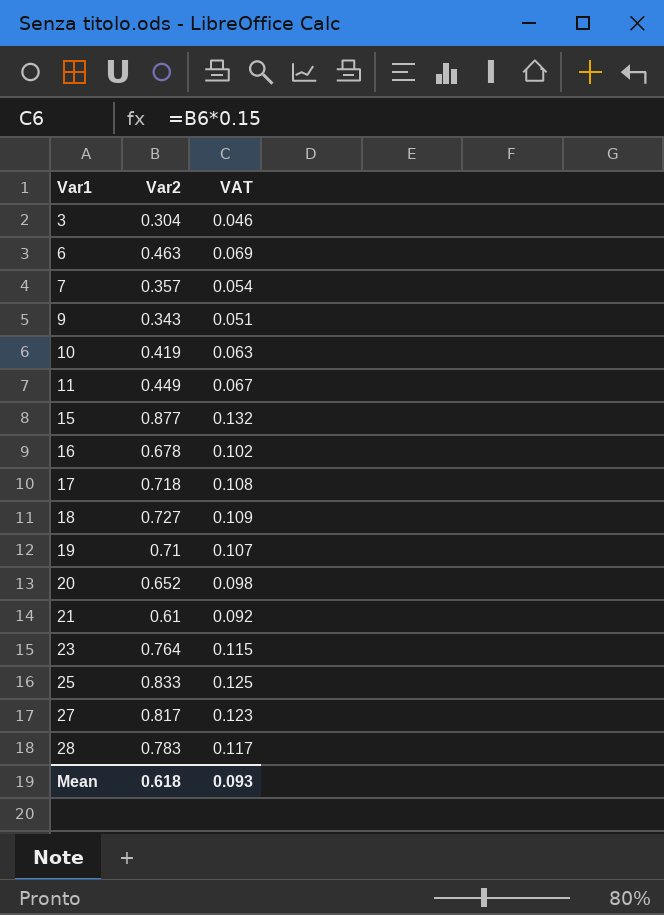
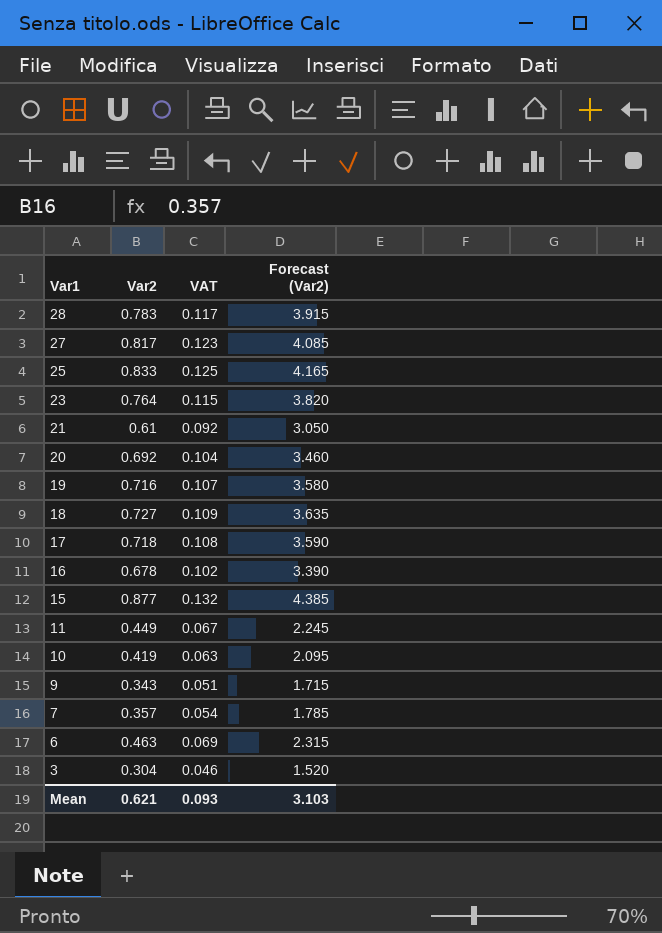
row order: Var1 ascending -> Var1 descending
column Forecast (Var2) | formula: none -> [Var2] * 5
20 | Var2: 0.652 -> 0.692
20 | VAT: 0.098 -> 0.104
19 | Var2: 0.71 -> 0.716
Mean | Var2: 0.618 -> 0.621

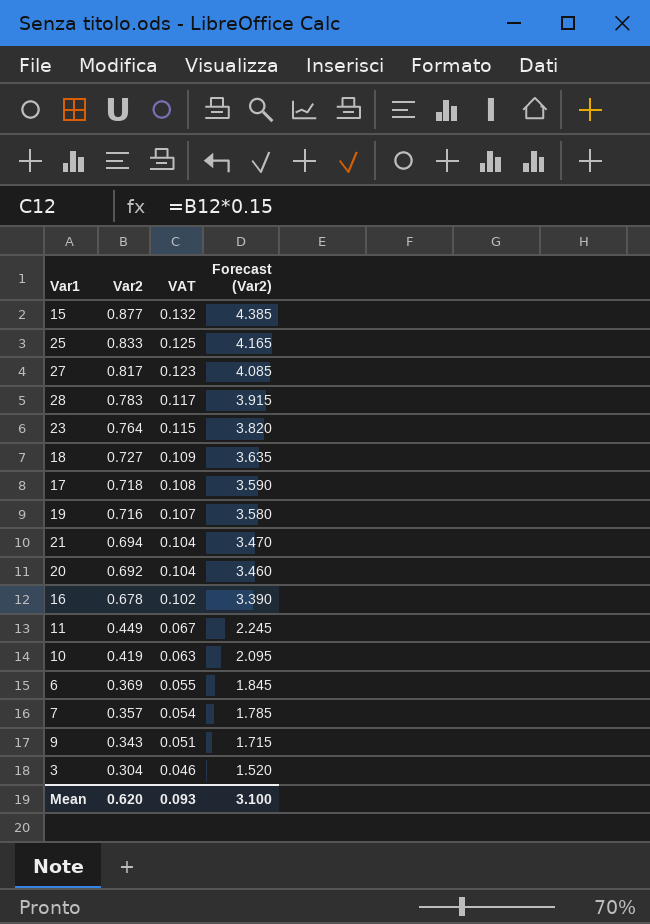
row order: Var1 descending -> Var2 descending
21 | Var2: 0.61 -> 0.694
21 | VAT: 0.092 -> 0.104
21 | Forecast (Var2): 3.050 -> 3.470
6 | Var2: 0.463 -> 0.369
6 | VAT: 0.069 -> 0.055
6 | Forecast (Var2): 2.315 -> 1.845
Mean | Var2: 0.621 -> 0.620
Mean | Forecast (Var2): 3.103 -> 3.100

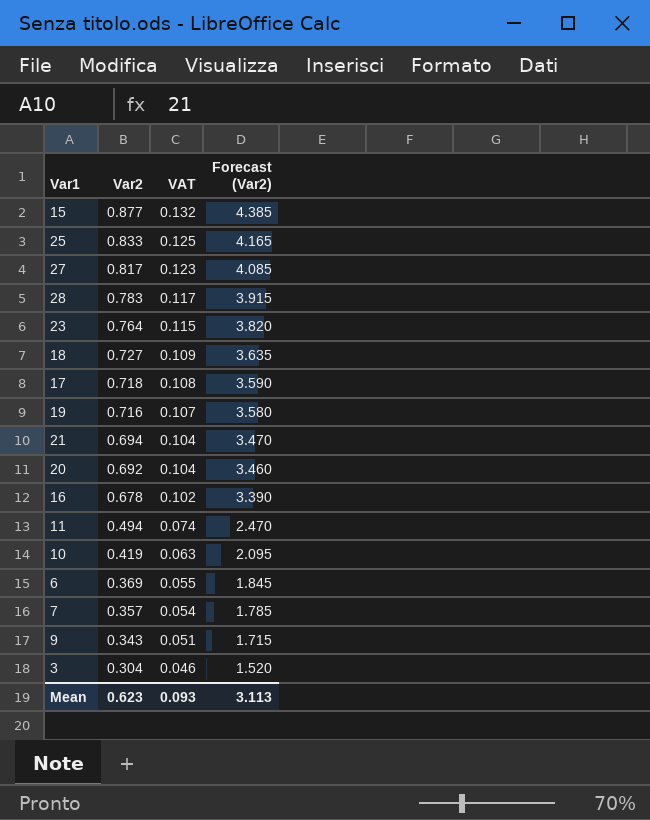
11 | Var2: 0.449 -> 0.494
11 | VAT: 0.067 -> 0.074
11 | Forecast (Var2): 2.245 -> 2.470
Mean | Var2: 0.620 -> 0.623
Mean | Forecast (Var2): 3.100 -> 3.113

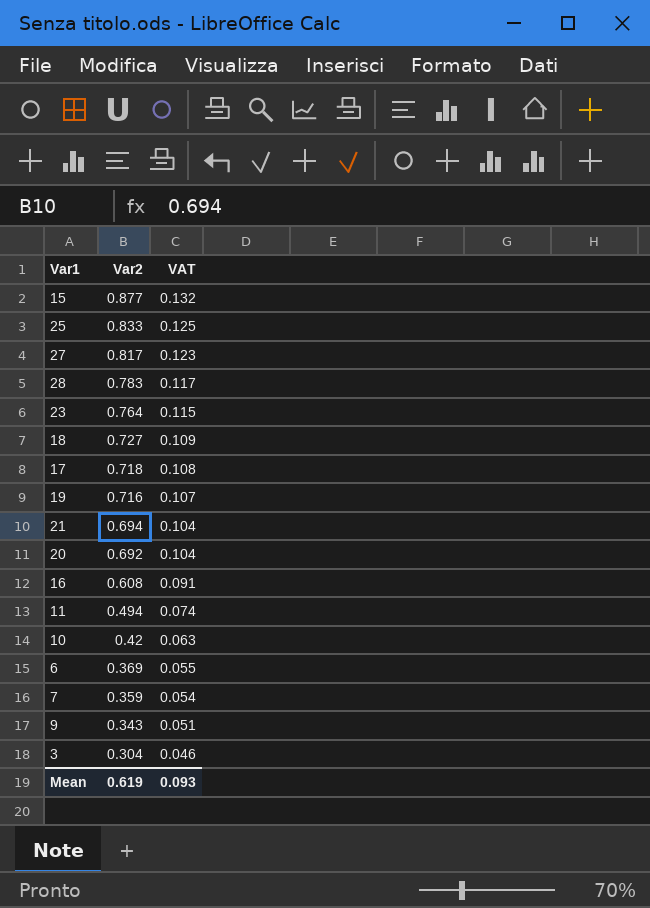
column Forecast (Var2) | formula: [Var2] * 5 -> none
16 | Var2: 0.678 -> 0.608
16 | VAT: 0.102 -> 0.091
10 | Var2: 0.419 -> 0.42
7 | Var2: 0.357 -> 0.359
Mean | Var2: 0.623 -> 0.619

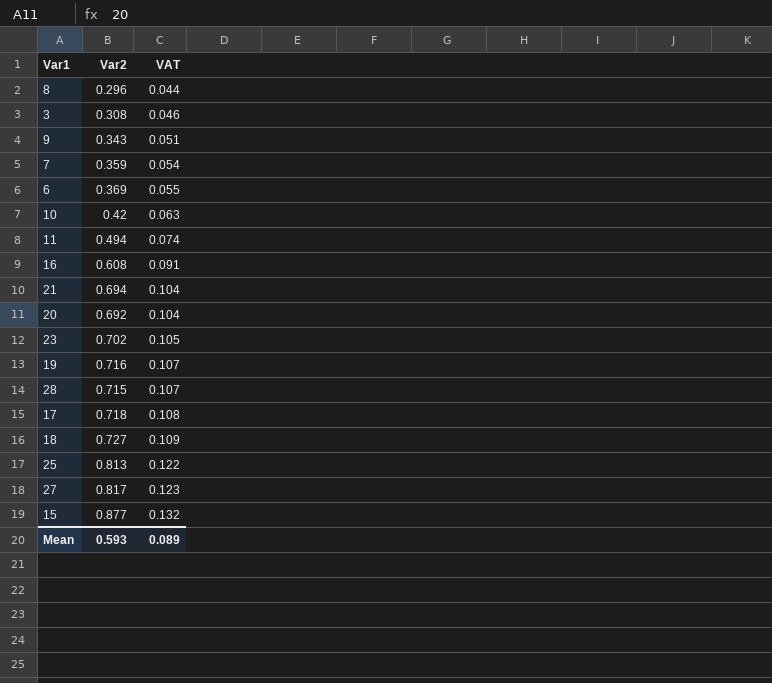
row order: Var2 descending -> VAT ascending
row 8: none -> 0.296 | 0.044
3 | Var2: 0.304 -> 0.308
23 | Var2: 0.764 -> 0.702
23 | VAT: 0.115 -> 0.105
28 | Var2: 0.783 -> 0.715
28 | VAT: 0.117 -> 0.107
25 | Var2: 0.833 -> 0.813
25 | VAT: 0.125 -> 0.122
Mean | Var2: 0.619 -> 0.593
Mean | VAT: 0.093 -> 0.089

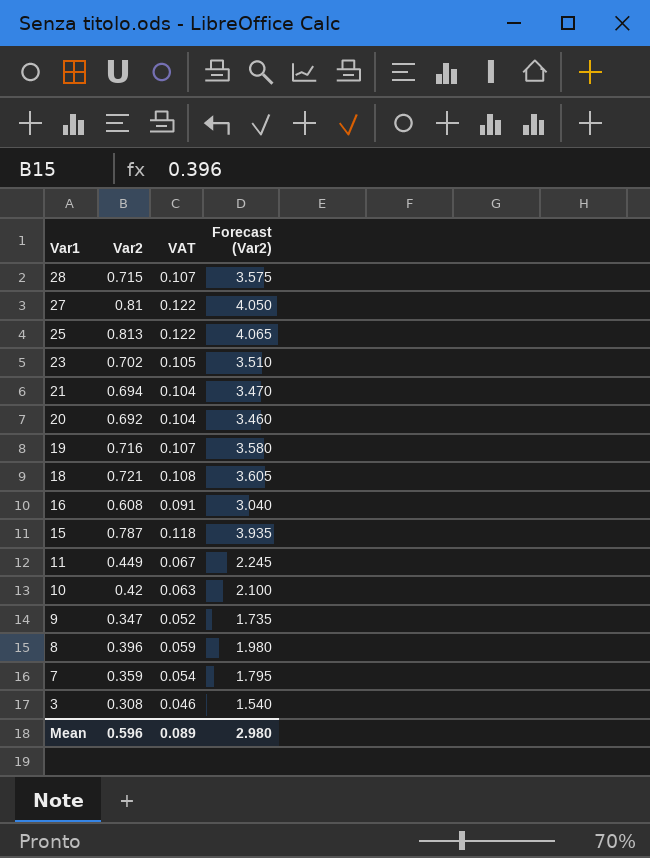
row order: VAT ascending -> Var1 descending
column Forecast (Var2) | formula: none -> [Var2] * 5
row 6: 0.369 | 0.055 -> none
row 17: 0.718 | 0.108 -> none
27 | Var2: 0.817 -> 0.81
27 | VAT: 0.123 -> 0.122
18 | Var2: 0.727 -> 0.721
18 | VAT: 0.109 -> 0.108
15 | Var2: 0.877 -> 0.787
15 | VAT: 0.132 -> 0.118
11 | Var2: 0.494 -> 0.449
11 | VAT: 0.074 -> 0.067
9 | Var2: 0.343 -> 0.347
9 | VAT: 0.051 -> 0.052
8 | Var2: 0.296 -> 0.396
8 | VAT: 0.044 -> 0.059
Mean | Var2: 0.593 -> 0.596

